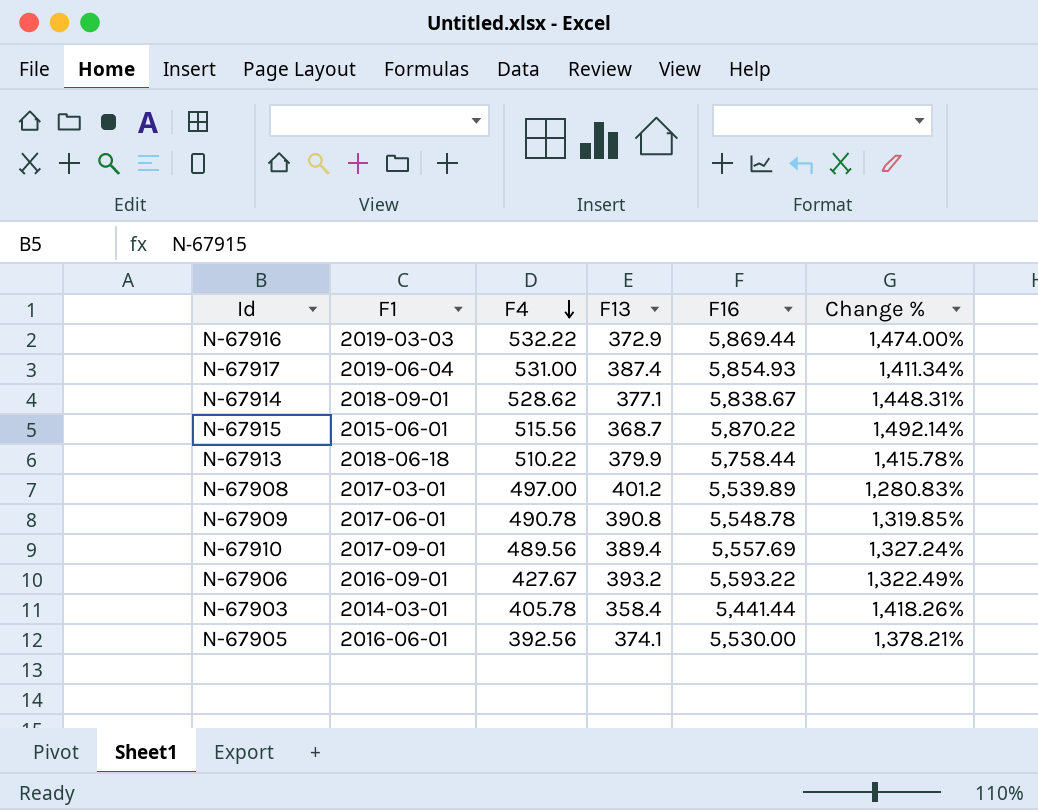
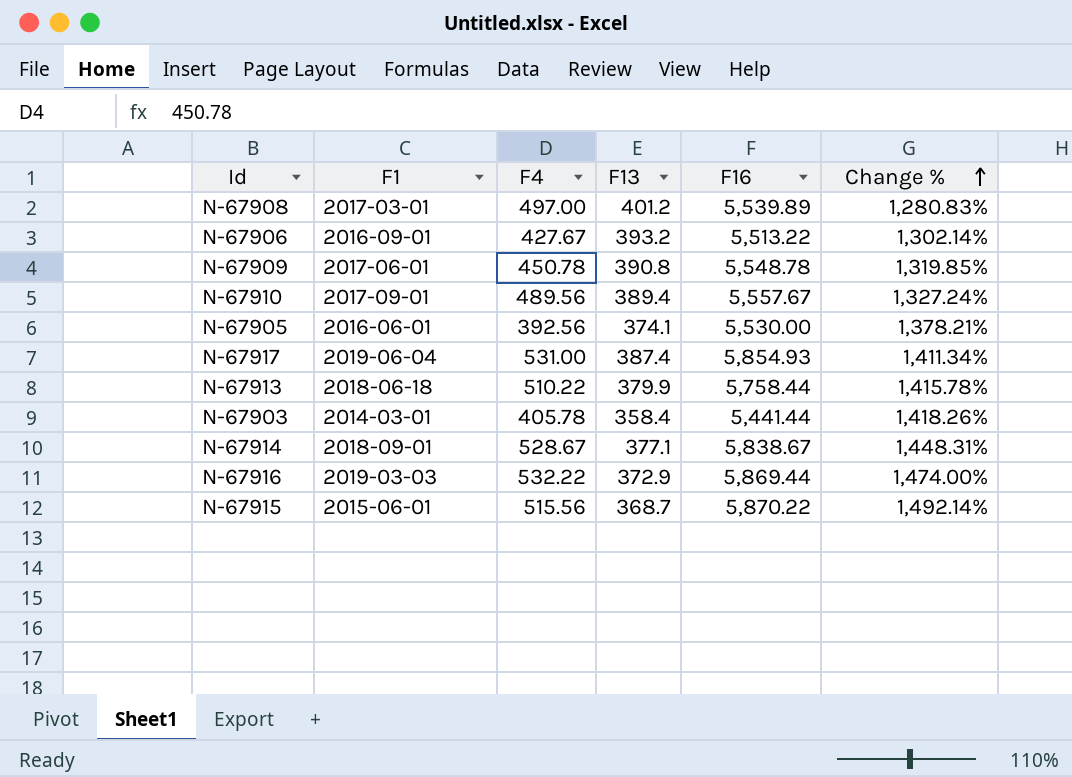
row order: F4 descending -> Change % ascending
N-67906 | F16: 5,593.22 -> 5,513.22
N-67906 | Change %: 1,322.49% -> 1,302.14%
N-67909 | F4: 490.78 -> 450.78
N-67910 | F16: 5,557.69 -> 5,557.67
N-67914 | F4: 528.62 -> 528.67

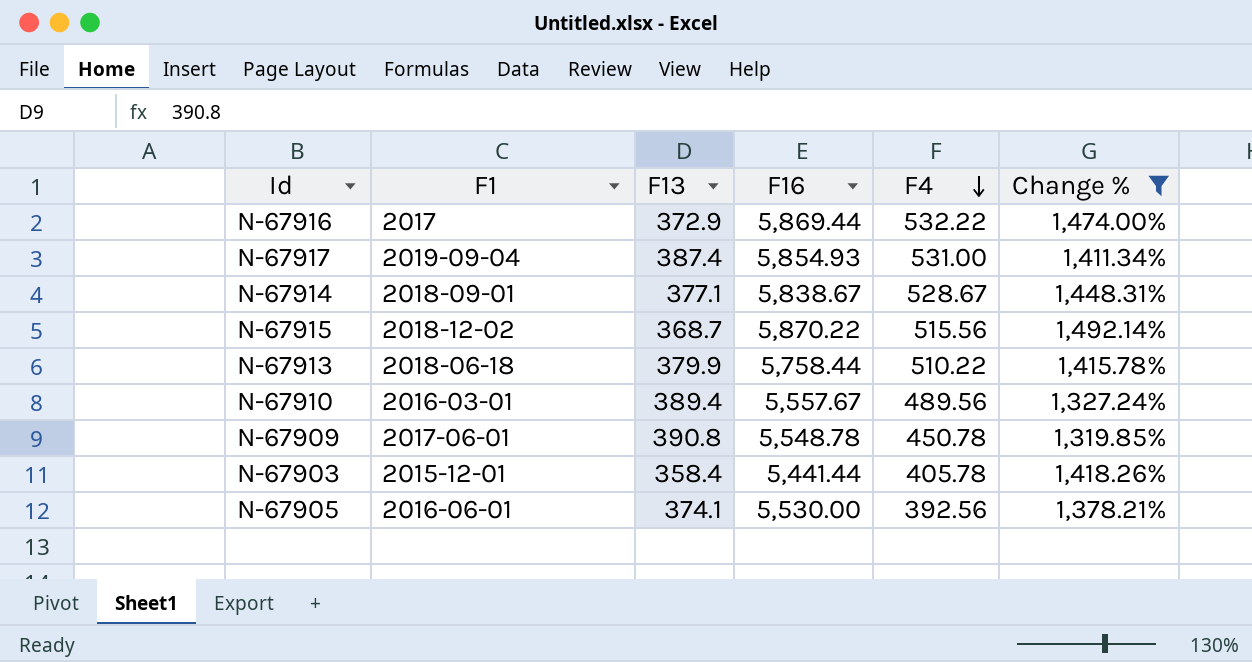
filter: none -> Change % >= 1,319.85%
row order: Change % ascending -> F4 descending
column F4 | position: 3 -> 5
N-67916 | F1: 2019-03-03 -> 2017
N-67917 | F1: 2019-06-04 -> 2019-09-04
N-67915 | F1: 2015-06-01 -> 2018-12-02
N-67910 | F1: 2017-09-01 -> 2016-03-01
N-67903 | F1: 2014-03-01 -> 2015-12-01

